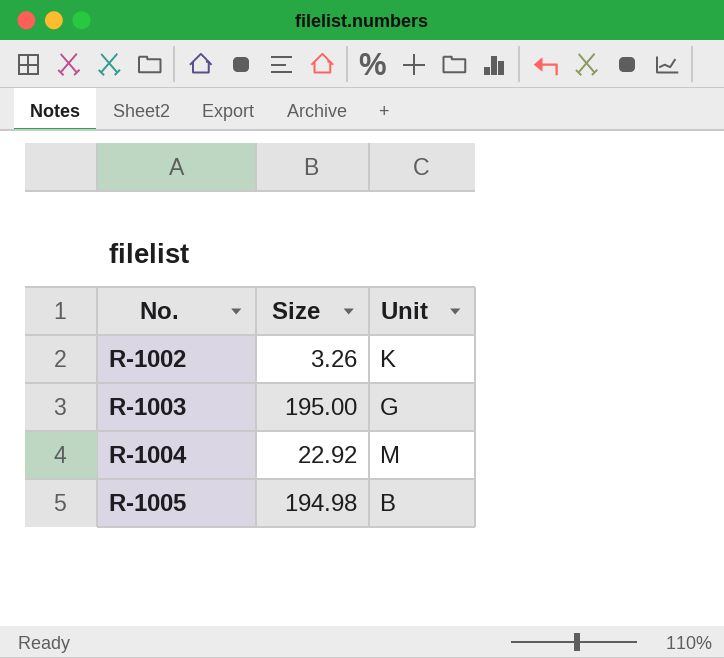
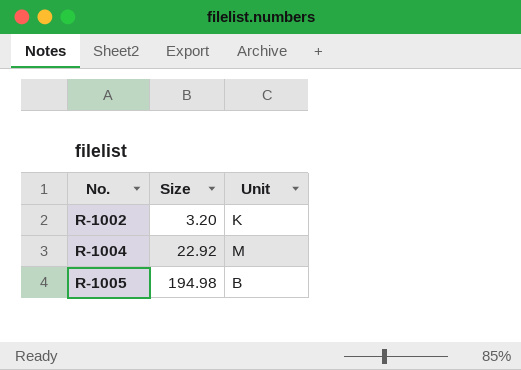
row R-1003: 195.00 | G -> none
R-1002 | Size: 3.26 -> 3.20

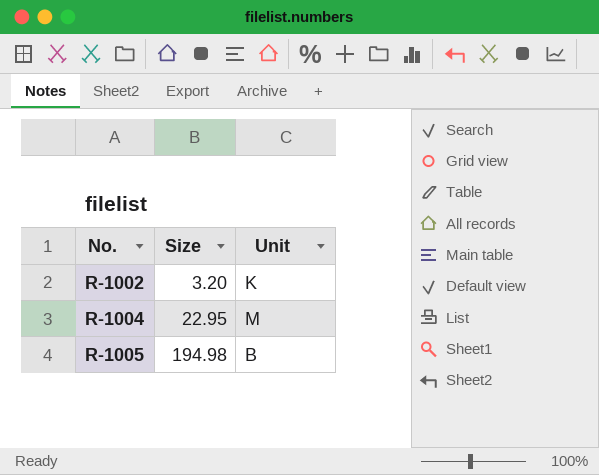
R-1004 | Size: 22.92 -> 22.95

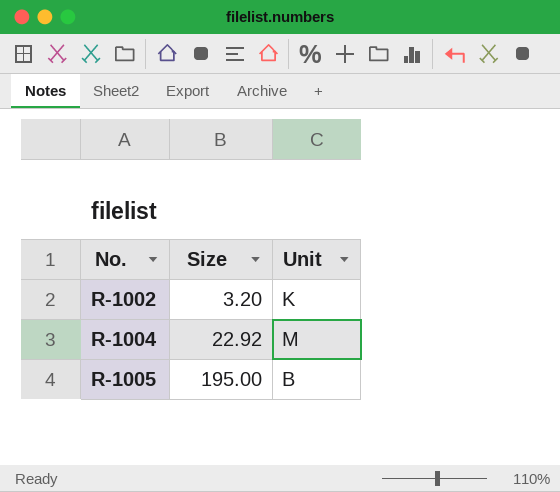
R-1004 | Size: 22.95 -> 22.92
R-1005 | Size: 194.98 -> 195.00

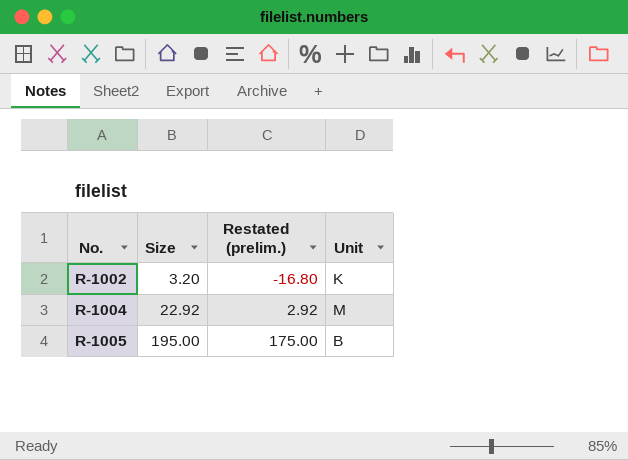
column Restated (prelim.) | formula: none -> [Size] - 20

